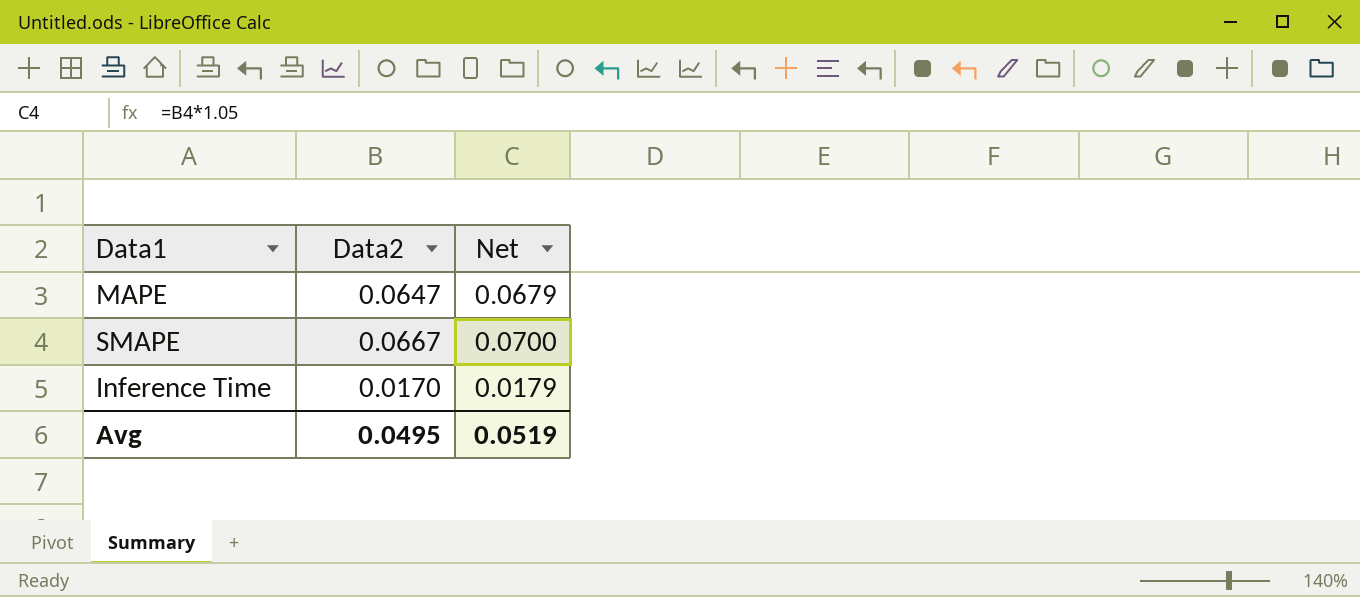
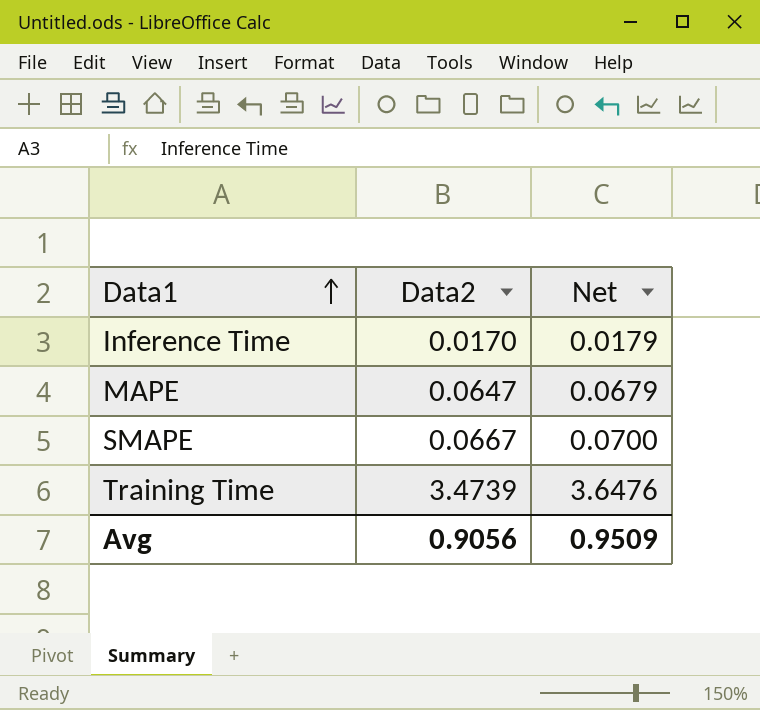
row order: none -> Data1 ascending
row Training Time: none -> 3.4739 | 3.6476
Avg | Data2: 0.0495 -> 0.9056
Avg | Net: 0.0519 -> 0.9509

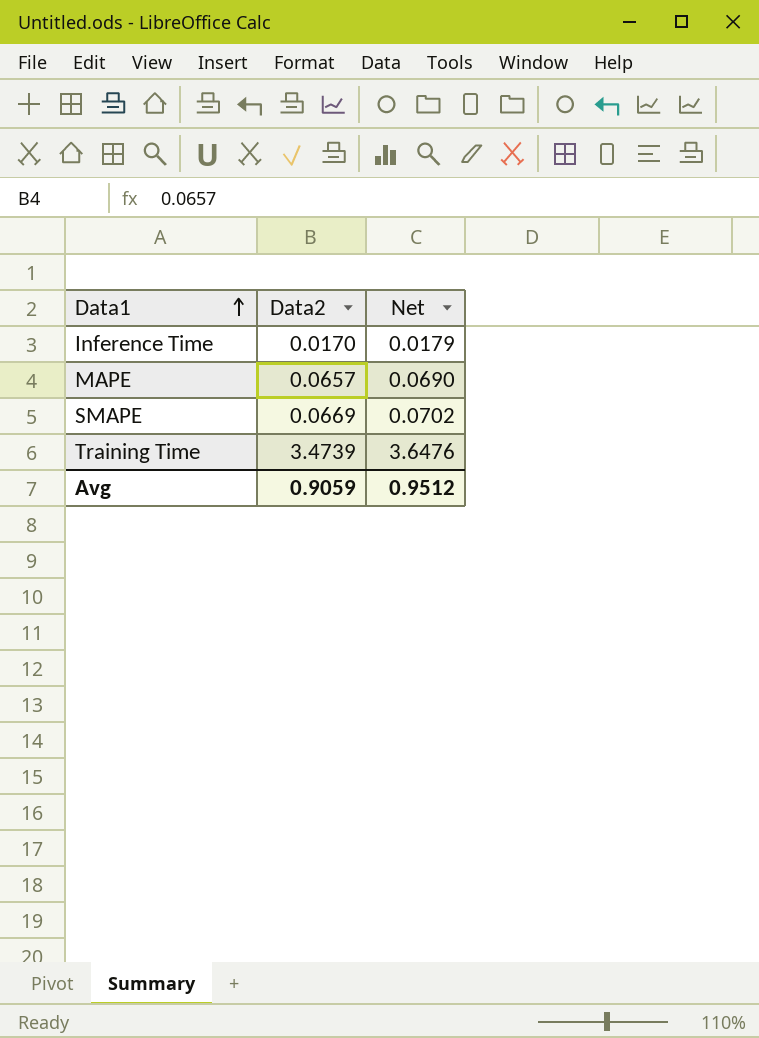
MAPE | Data2: 0.0647 -> 0.0657
MAPE | Net: 0.0679 -> 0.0690
SMAPE | Data2: 0.0667 -> 0.0669
SMAPE | Net: 0.0700 -> 0.0702
Avg | Data2: 0.9056 -> 0.9059
Avg | Net: 0.9509 -> 0.9512

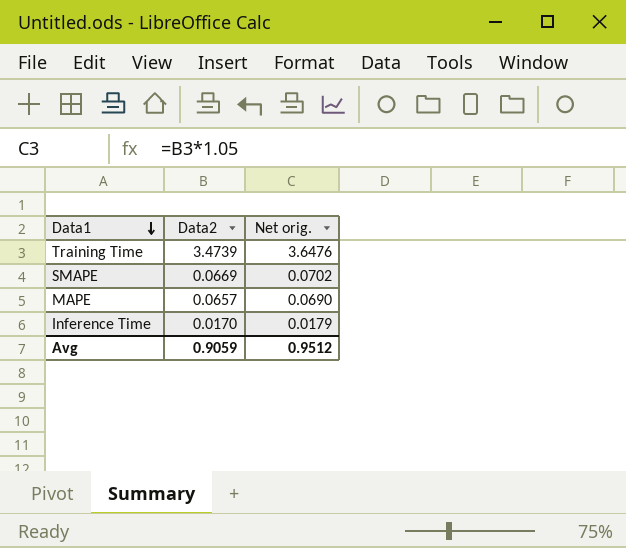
row order: Data1 ascending -> Data1 descending
column name: Net -> Net orig.

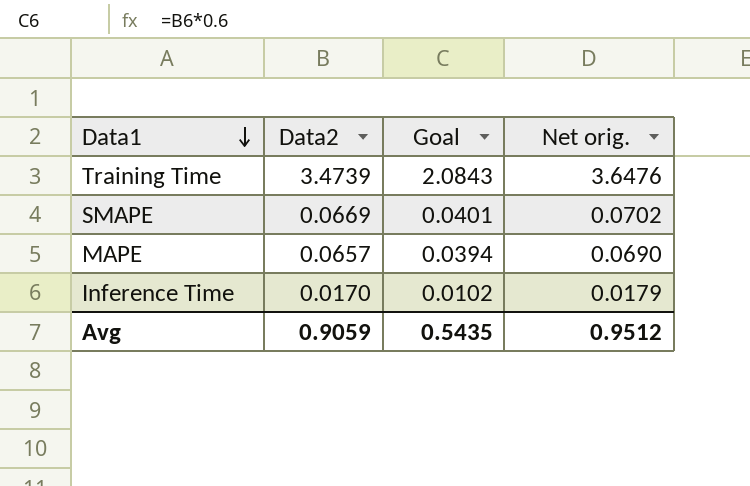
column Goal | formula: none -> [Data2] * 0.6

